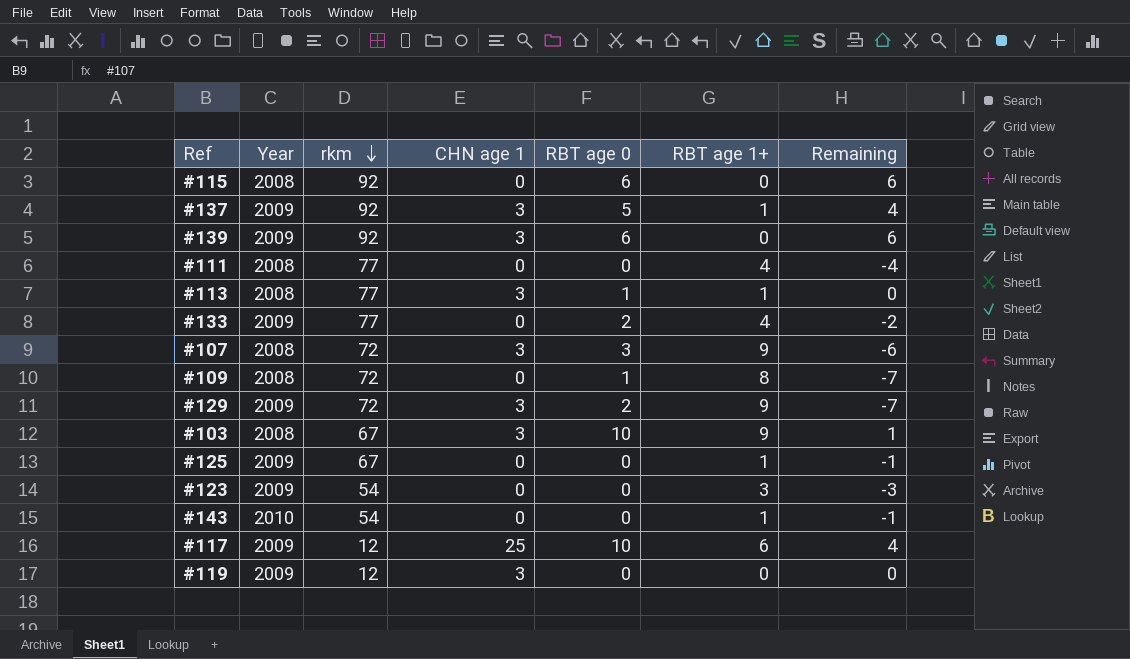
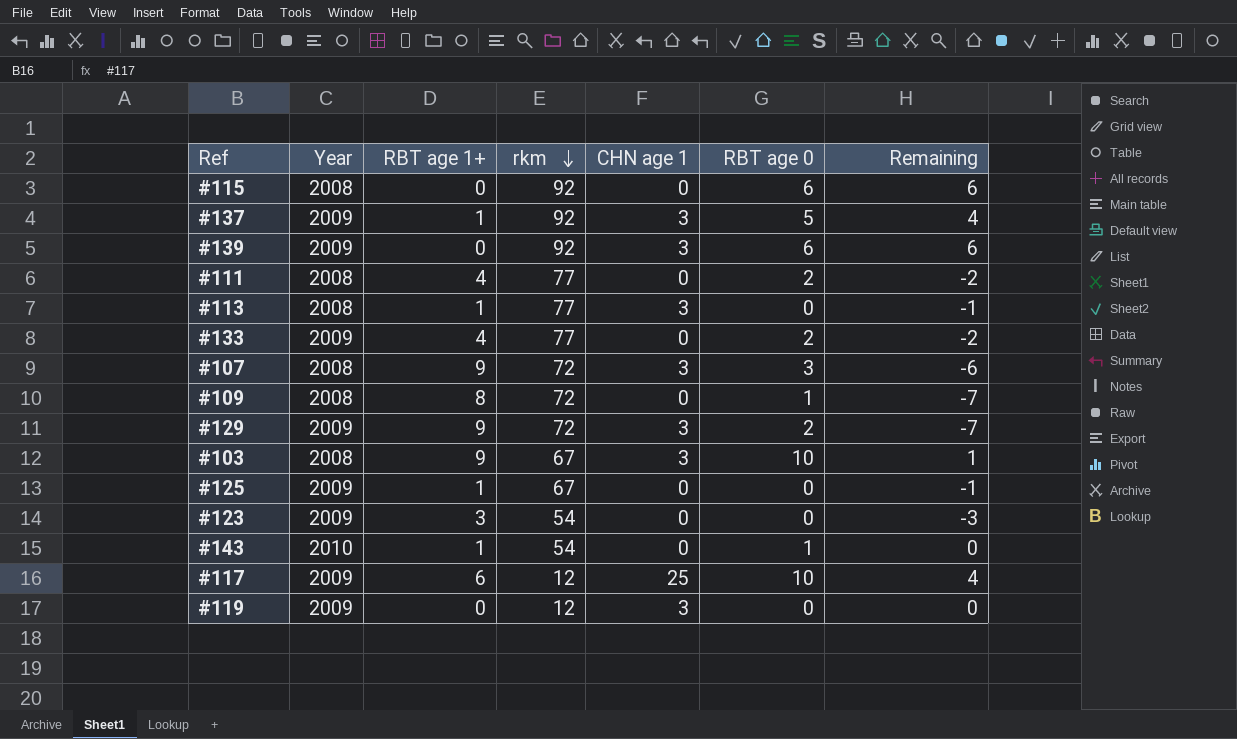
column RBT age 1+ | position: 6 -> 3
#111 | RBT age 0: 0 -> 2
#111 | Remaining: -4 -> -2
#113 | RBT age 0: 1 -> 0
#113 | Remaining: 0 -> -1
#143 | RBT age 0: 0 -> 1
#143 | Remaining: -1 -> 0

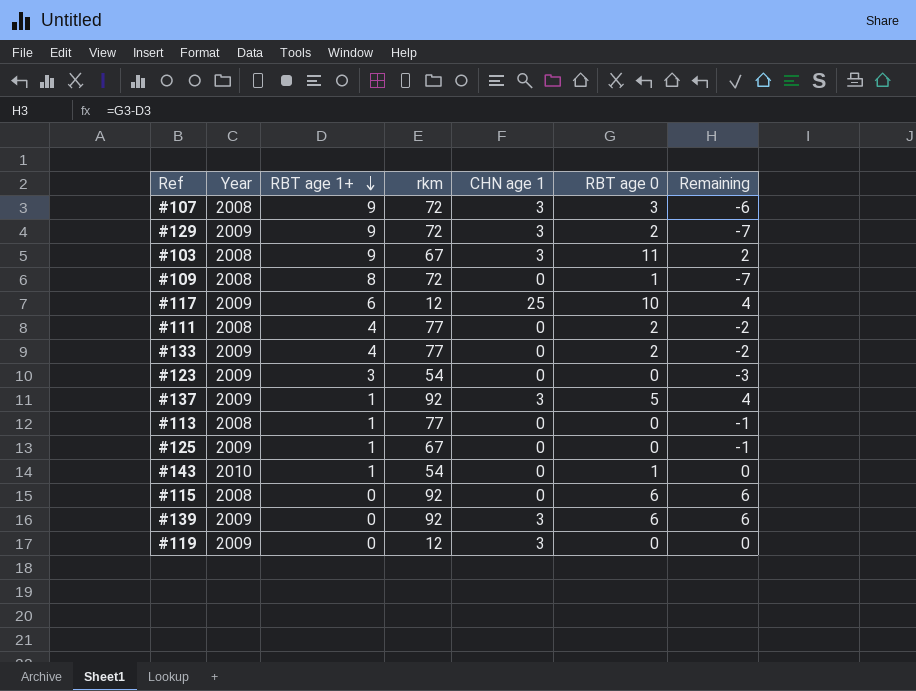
row order: rkm descending -> RBT age 1+ descending
#103 | RBT age 0: 10 -> 11
#103 | Remaining: 1 -> 2
#113 | CHN age 1: 3 -> 0

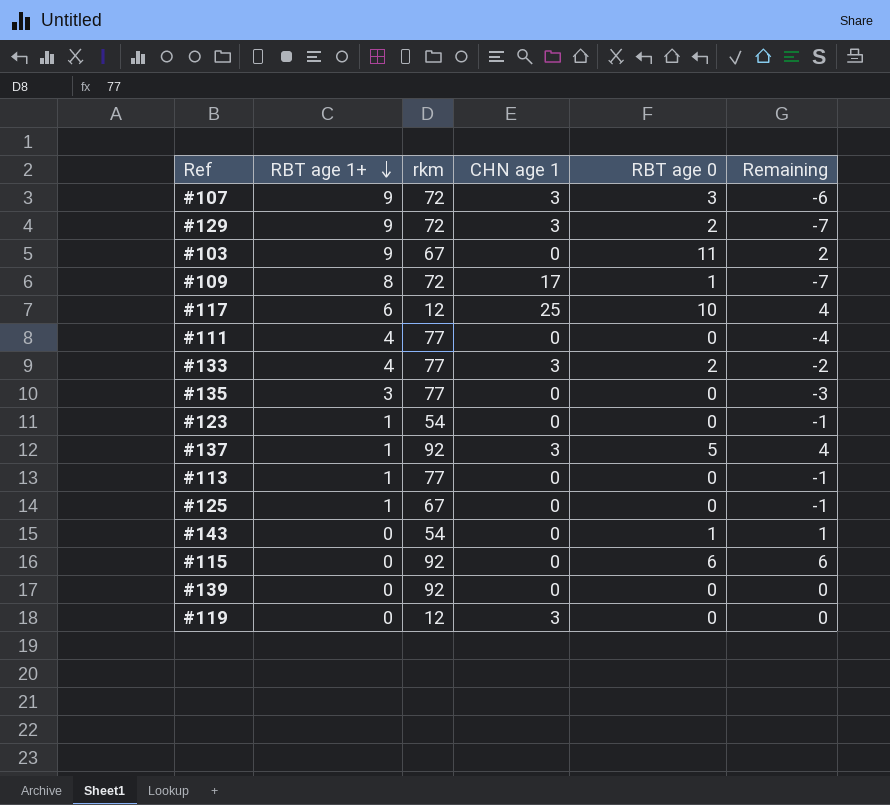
column Year | position: 2 -> none
#103 | CHN age 1: 3 -> 0
#109 | CHN age 1: 0 -> 17
#111 | RBT age 0: 2 -> 0
#111 | Remaining: -2 -> -4
#133 | CHN age 1: 0 -> 3
row #135: none -> 3 | 77 | 0 | 0 | -3
#123 | RBT age 1+: 3 -> 1
#123 | Remaining: -3 -> -1
#143 | RBT age 1+: 1 -> 0
#143 | Remaining: 0 -> 1
#139 | CHN age 1: 3 -> 0
#139 | RBT age 0: 6 -> 0
#139 | Remaining: 6 -> 0

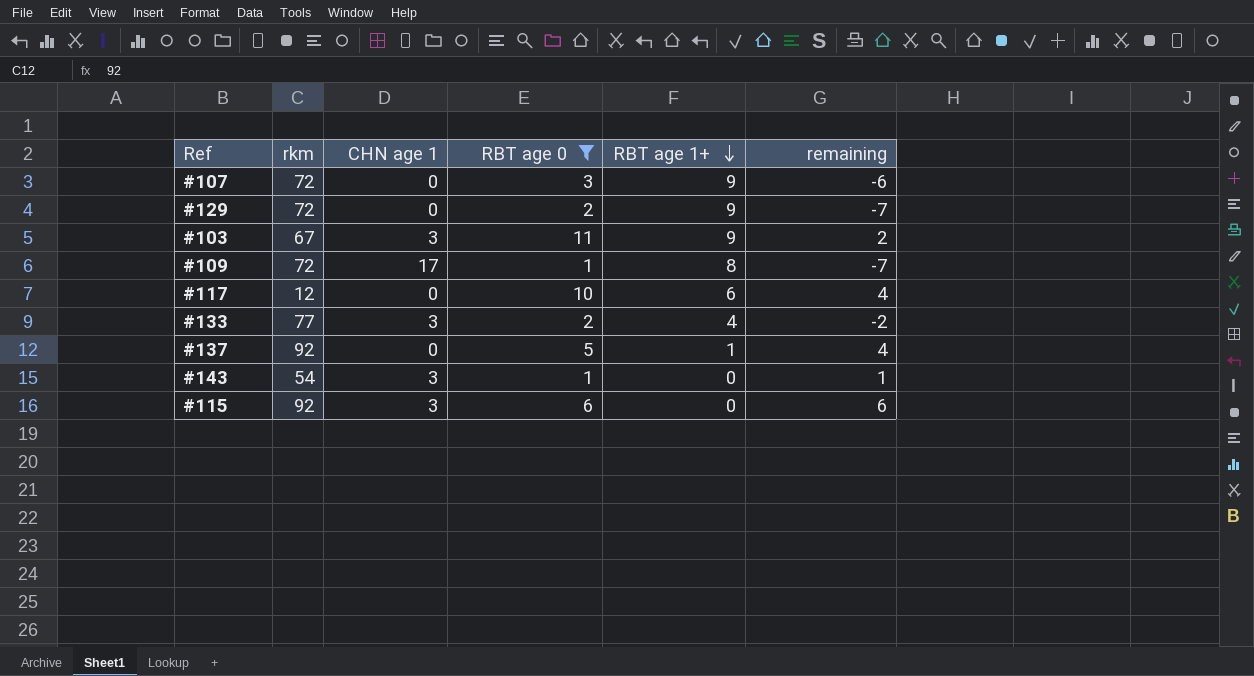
filter: none -> RBT age 0 != 0
column RBT age 1+ | position: 2 -> 5
column name: Remaining -> remaining
#107 | CHN age 1: 3 -> 0
#129 | CHN age 1: 3 -> 0
#103 | CHN age 1: 0 -> 3
#117 | CHN age 1: 25 -> 0
#137 | CHN age 1: 3 -> 0
#143 | CHN age 1: 0 -> 3
#115 | CHN age 1: 0 -> 3

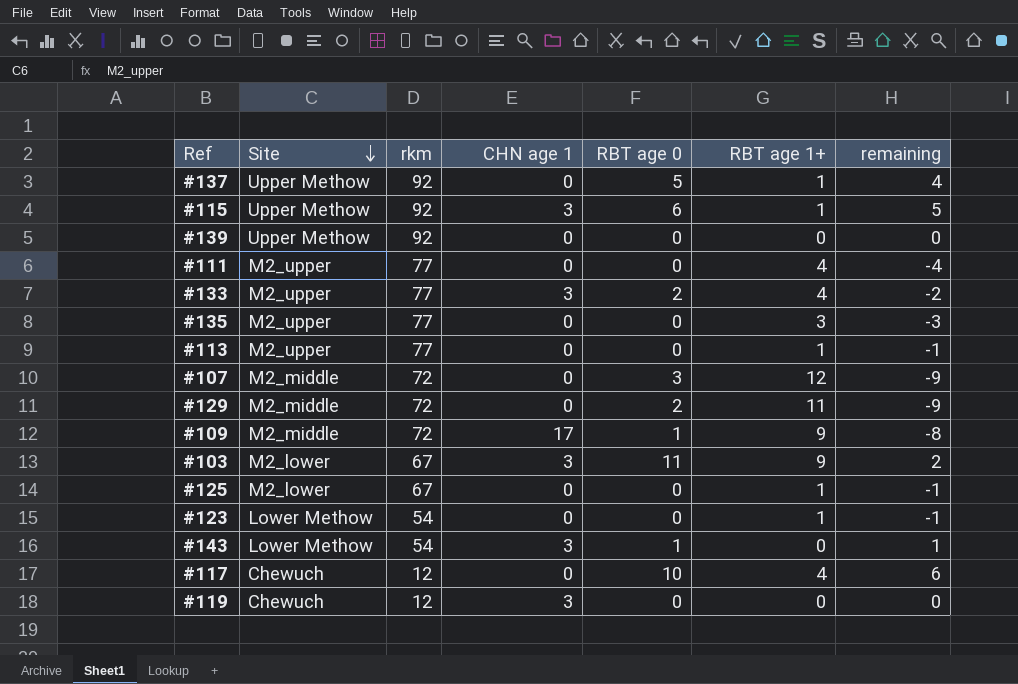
filter: RBT age 0 != 0 -> none
row order: RBT age 1+ descending -> Site descending
column Site | position: none -> 2
#115 | RBT age 1+: 0 -> 1
#115 | remaining: 6 -> 5
#107 | RBT age 1+: 9 -> 12
#107 | remaining: -6 -> -9
#129 | RBT age 1+: 9 -> 11
#129 | remaining: -7 -> -9
#109 | RBT age 1+: 8 -> 9
#109 | remaining: -7 -> -8
#117 | RBT age 1+: 6 -> 4
#117 | remaining: 4 -> 6

